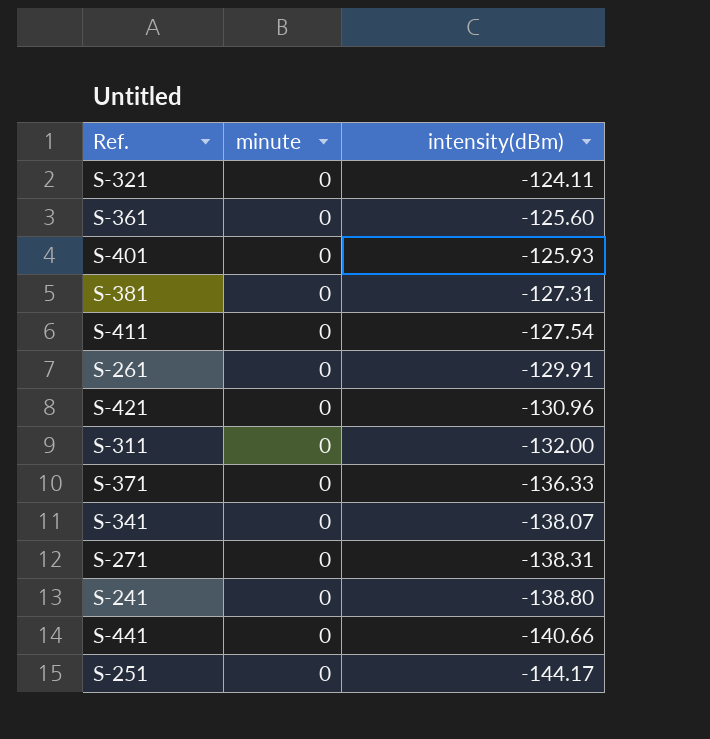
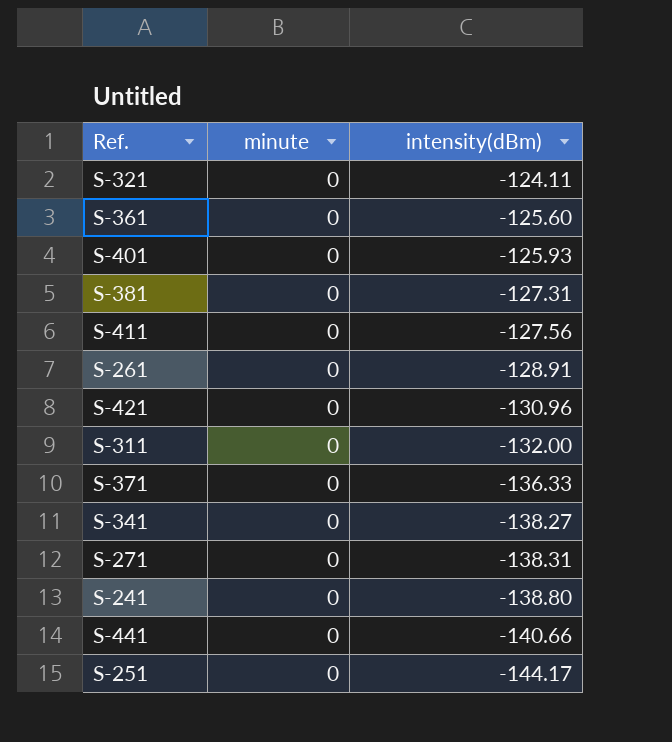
S-411 | intensity(dBm): -127.54 -> -127.56
S-261 | intensity(dBm): -129.91 -> -128.91
S-341 | intensity(dBm): -138.07 -> -138.27

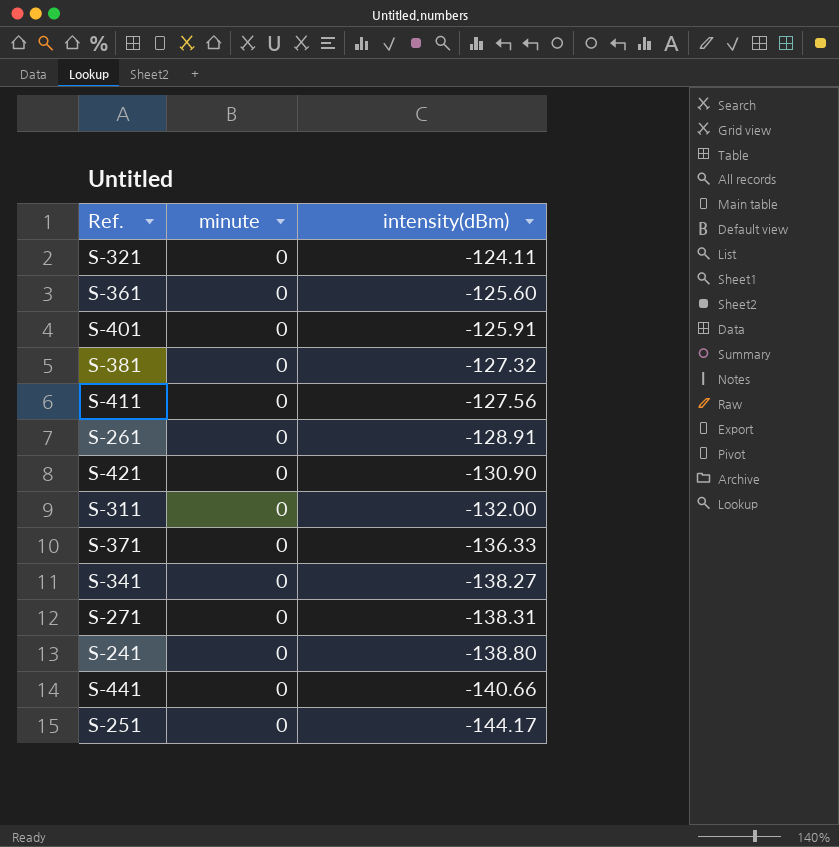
S-401 | intensity(dBm): -125.93 -> -125.91
S-381 | intensity(dBm): -127.31 -> -127.32
S-421 | intensity(dBm): -130.96 -> -130.90

